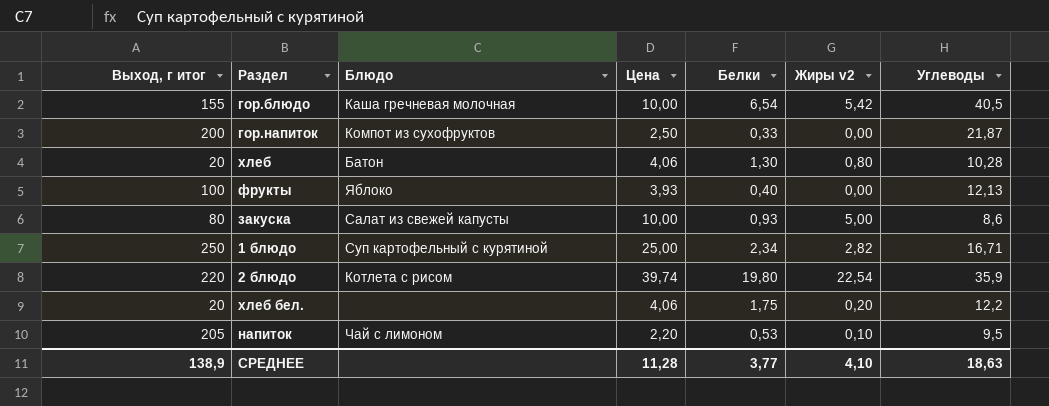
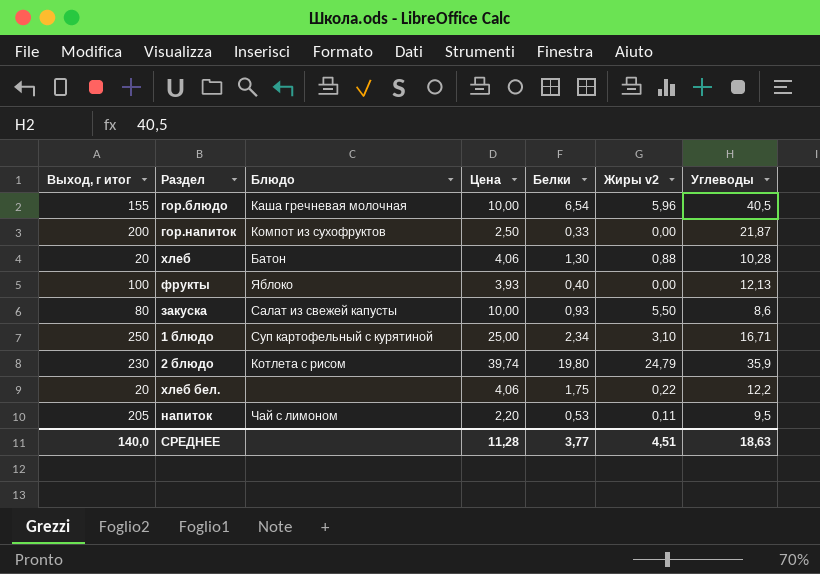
гор.блюдо | Жиры v2: 5,42 -> 5,96
хлеб | Жиры v2: 0,80 -> 0,88
закуска | Жиры v2: 5,00 -> 5,50
1 блюдо | Жиры v2: 2,82 -> 3,10
2 блюдо | Выход, г итог: 220 -> 230
2 блюдо | Жиры v2: 22,54 -> 24,79
хлеб бел. | Жиры v2: 0,20 -> 0,22
напиток | Жиры v2: 0,10 -> 0,11
СРЕДНЕЕ | Выход, г итог: 138,9 -> 140,0
СРЕДНЕЕ | Жиры v2: 4,10 -> 4,51

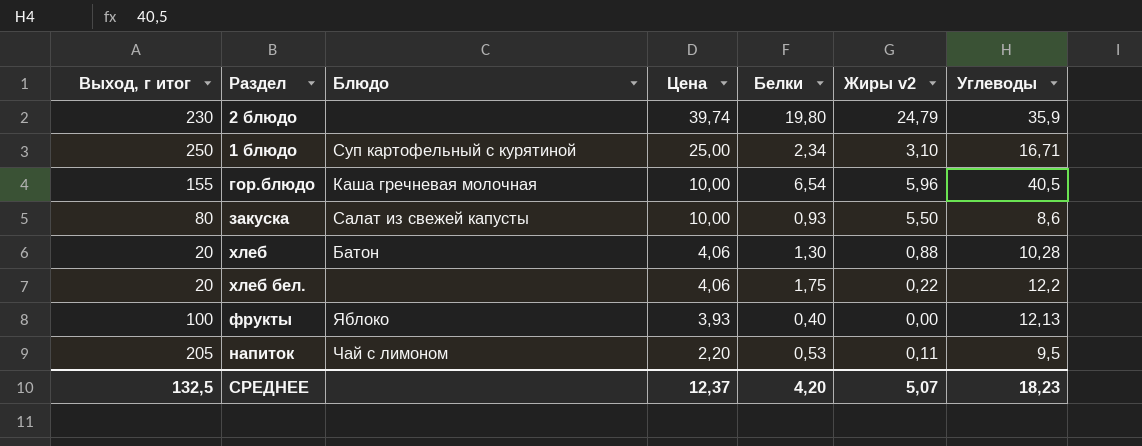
row order: none -> Цена descending
row гор.напиток: 200 | Компот из сухофруктов | 2,50 | 0,33 | 0,00 | 21,87 -> none
2 блюдо | Блюдо: Котлета с рисом -> none
СРЕДНЕЕ | Выход, г итог: 140,0 -> 132,5
СРЕДНЕЕ | Цена: 11,28 -> 12,37
СРЕДНЕЕ | Белки: 3,77 -> 4,20
СРЕДНЕЕ | Жиры v2: 4,51 -> 5,07
СРЕДНЕЕ | Углеводы: 18,63 -> 18,23

